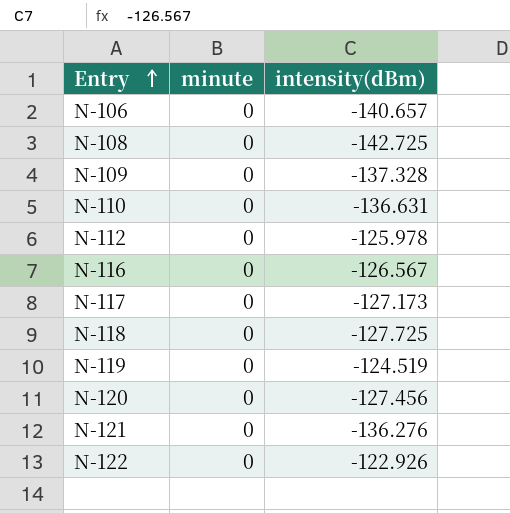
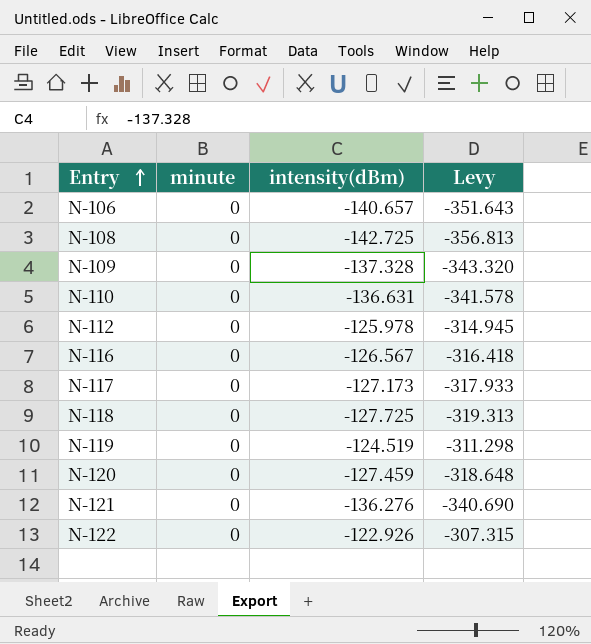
column Levy | formula: none -> [intensity(dBm)] * 2.5
N-120 | intensity(dBm): -127.456 -> -127.459

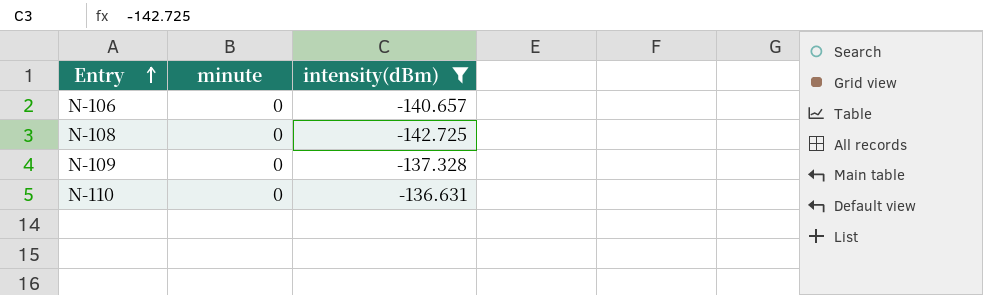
filter: none -> intensity(dBm) <= -136.631
column Levy | formula: [intensity(dBm)] * 2.5 -> none

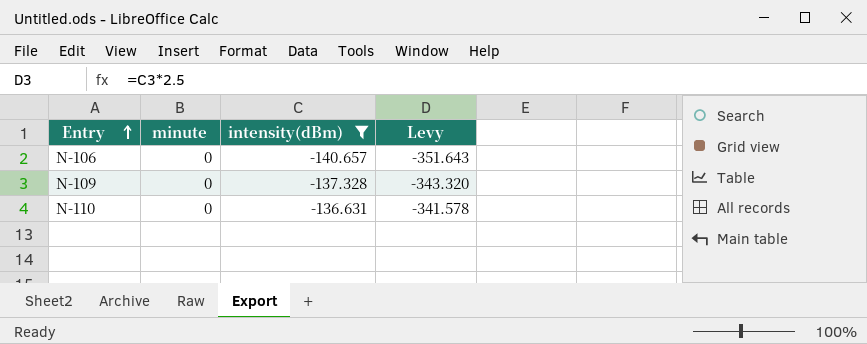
column Levy | formula: none -> [intensity(dBm)] * 2.5
row N-108: 0 | -142.725 -> none

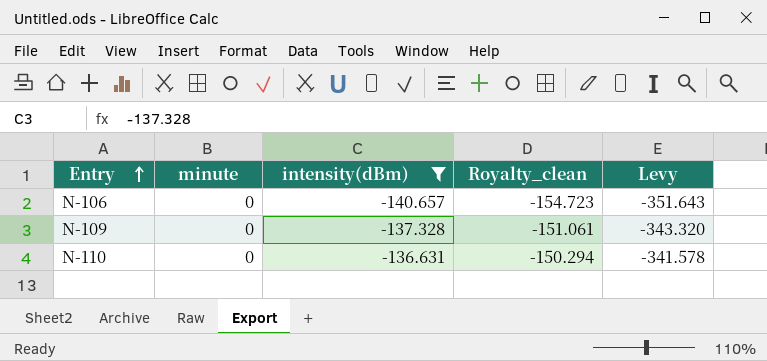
column Royalty_clean | formula: none -> [intensity(dBm)] * 1.1

